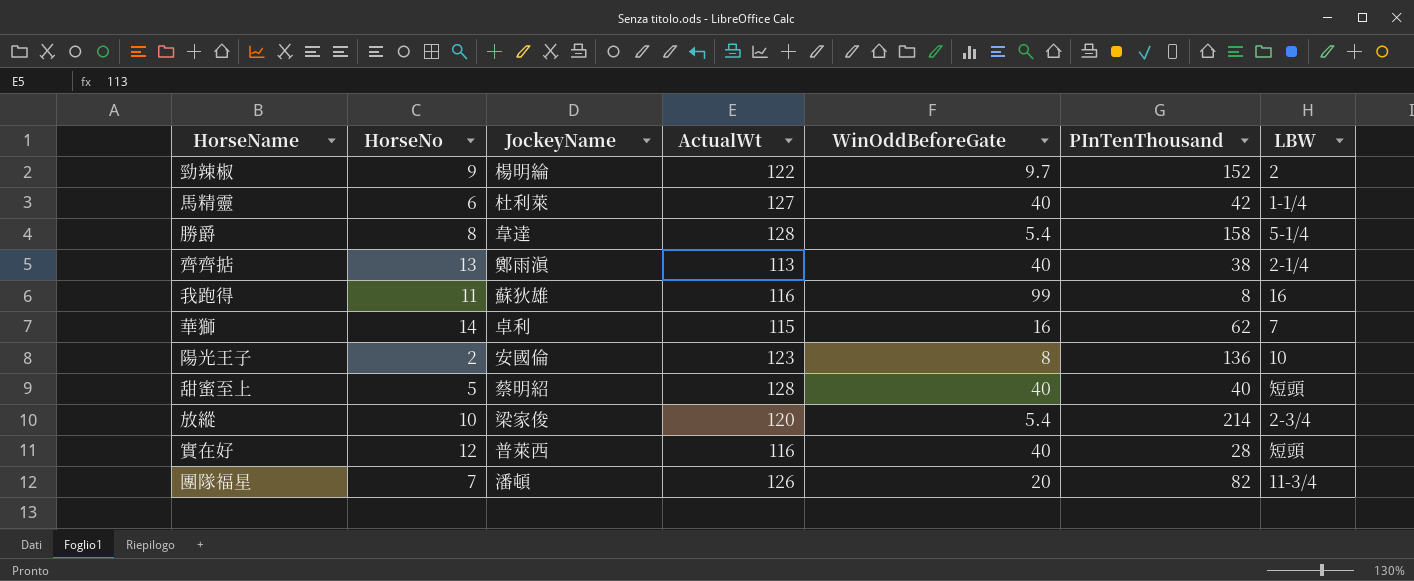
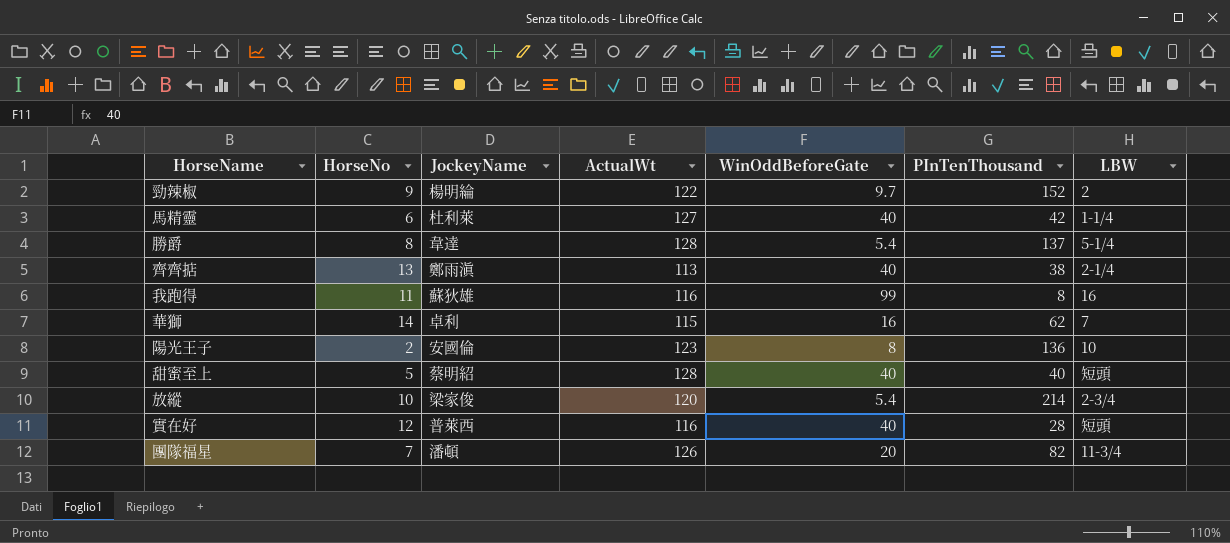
勝爵 | PInTenThousand: 158 -> 137

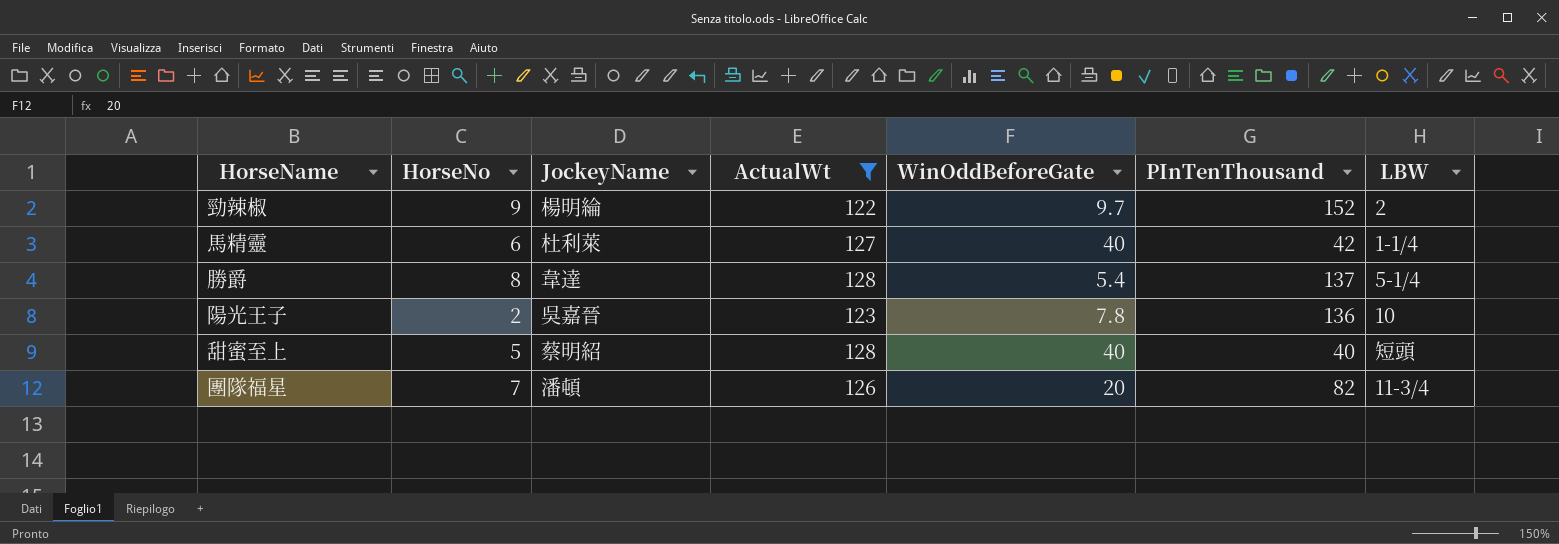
filter: none -> ActualWt >= 122
陽光王子 | JockeyName: 安國倫 -> 吳嘉晉
陽光王子 | WinOddBeforeGate: 8 -> 7.8

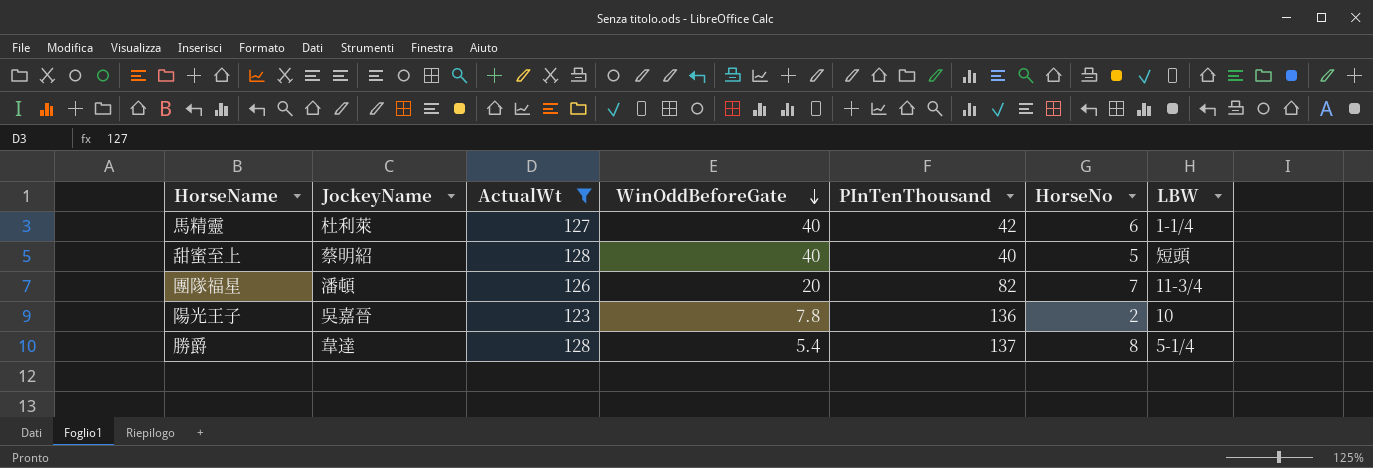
row order: none -> WinOddBeforeGate descending
column HorseNo | position: 2 -> 6
row 勁辣椒: 9 | 楊明綸 | 122 | 9.7 | 152 | 2 -> none

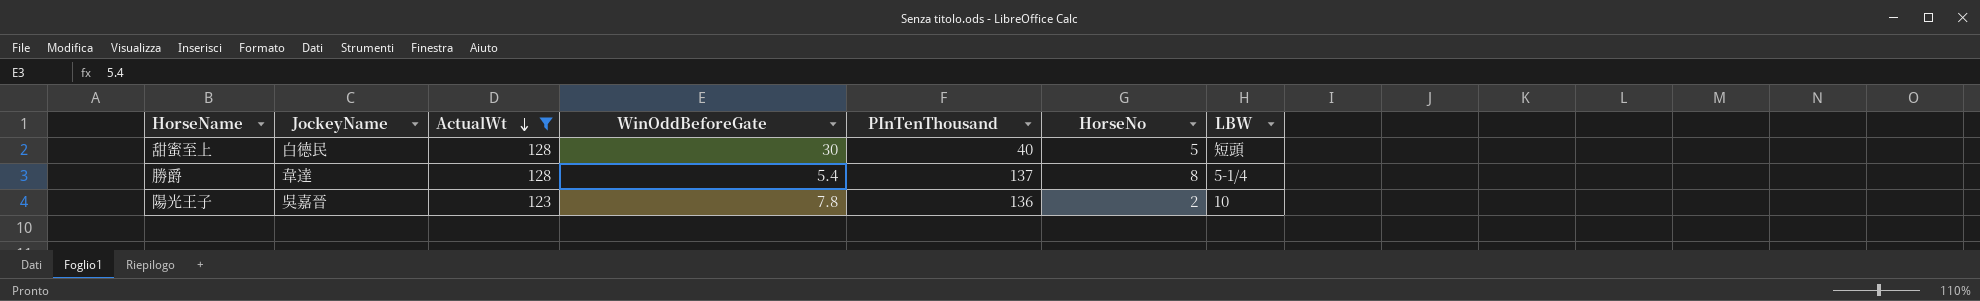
row order: WinOddBeforeGate descending -> ActualWt descending
row 馬精靈: 杜利萊 | 127 | 40 | 42 | 6 | 1-1/4 -> none
row 團隊福星: 潘頓 | 126 | 20 | 82 | 7 | 11-3/4 -> none
甜蜜至上 | JockeyName: 蔡明紹 -> 白德民
甜蜜至上 | WinOddBeforeGate: 40 -> 30

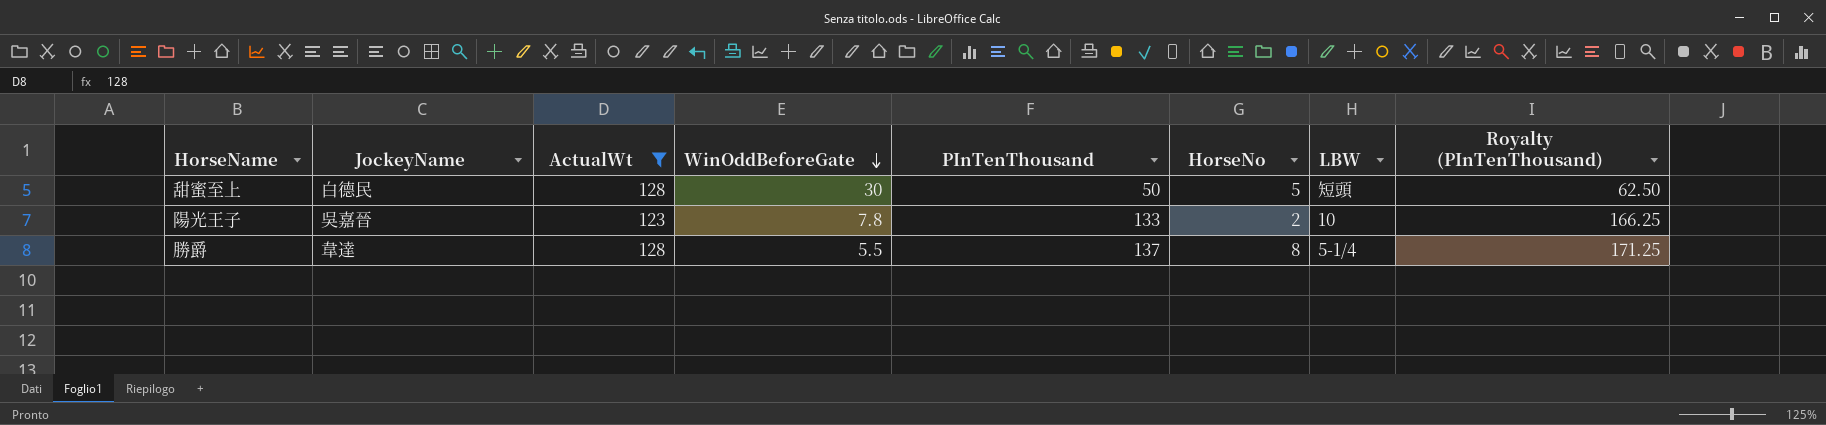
row order: ActualWt descending -> WinOddBeforeGate descending
column Royalty (PInTenThousand) | formula: none -> [PInTenThousand] * 1.25
甜蜜至上 | PInTenThousand: 40 -> 50
陽光王子 | PInTenThousand: 136 -> 133
勝爵 | WinOddBeforeGate: 5.4 -> 5.5

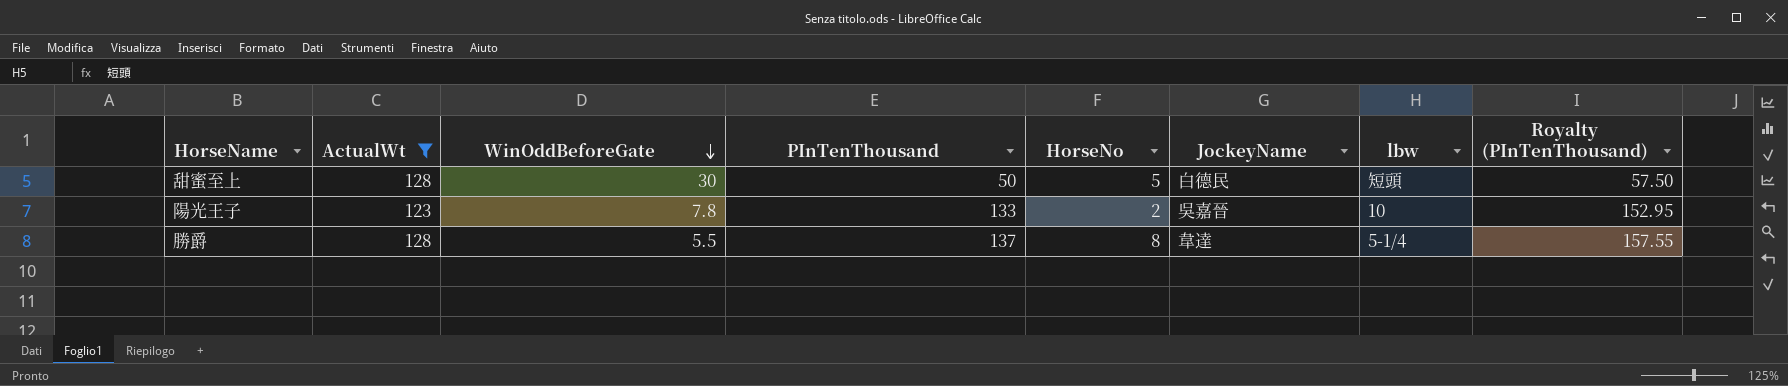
column JockeyName | position: 2 -> 6
column name: LBW -> lbw
column Royalty (PInTenThousand) | formula: [PInTenThousand] * 1.25 -> [PInTenThousand] * 1.15

